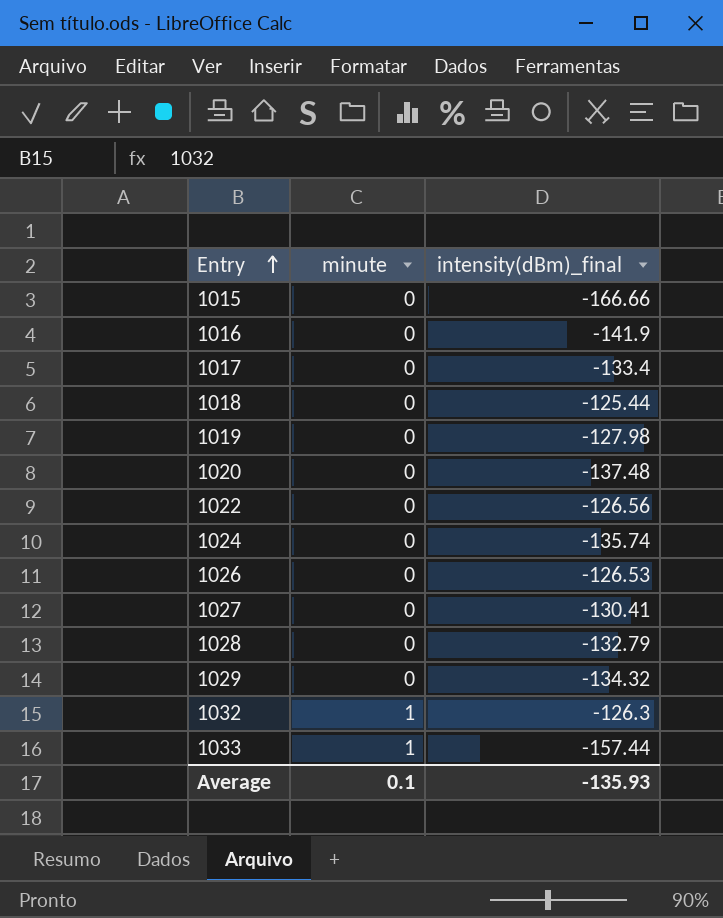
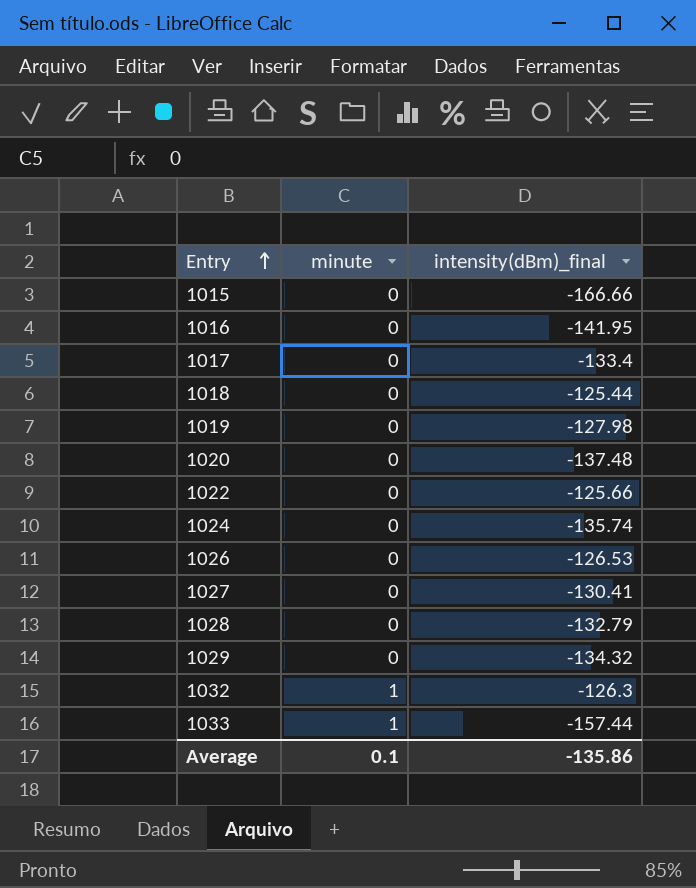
1016 | intensity(dBm)_final: -141.9 -> -141.95
1022 | intensity(dBm)_final: -126.56 -> -125.66
Average | intensity(dBm)_final: -135.93 -> -135.86

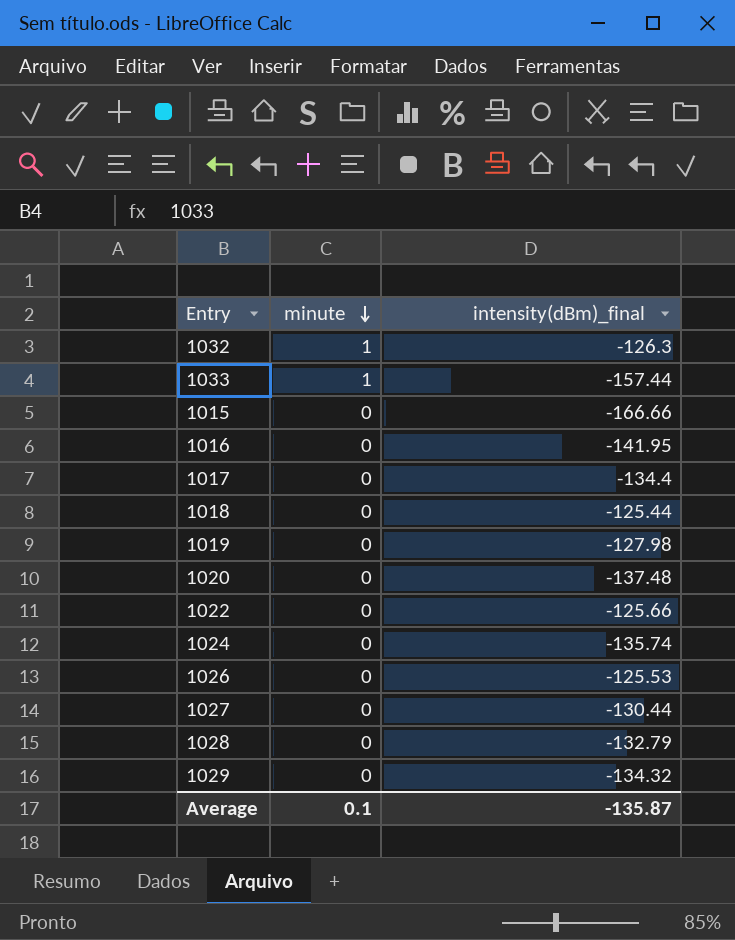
row order: Entry ascending -> minute descending
1017 | intensity(dBm)_final: -133.4 -> -134.4
1026 | intensity(dBm)_final: -126.53 -> -125.53
1027 | intensity(dBm)_final: -130.41 -> -130.44
Average | intensity(dBm)_final: -135.86 -> -135.87

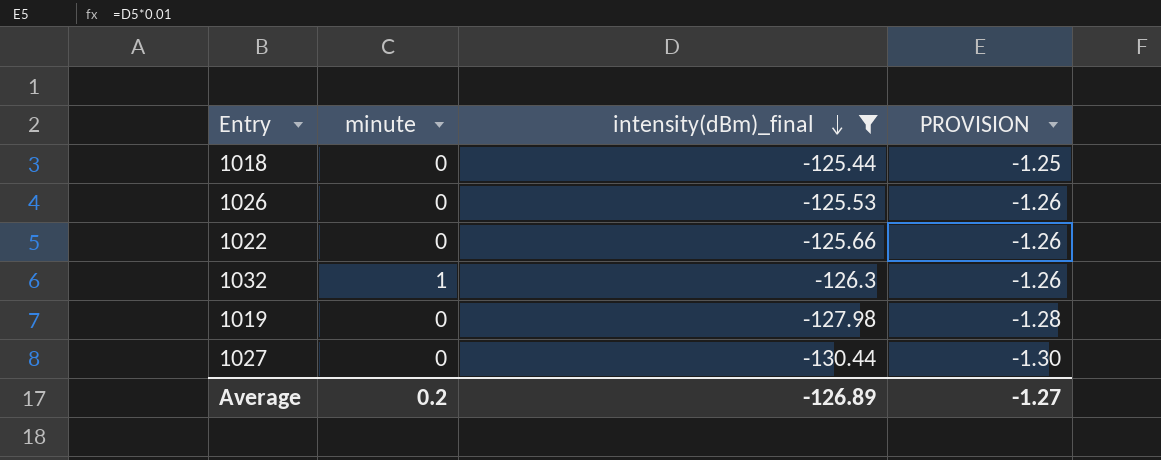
filter: none -> intensity(dBm)_final >= -130.44
row order: minute descending -> intensity(dBm)_final descending
column PROVISION | formula: none -> [intensity(dBm)_final] * 0.01
Average | minute: 0.1 -> 0.2
Average | intensity(dBm)_final: -135.87 -> -126.89

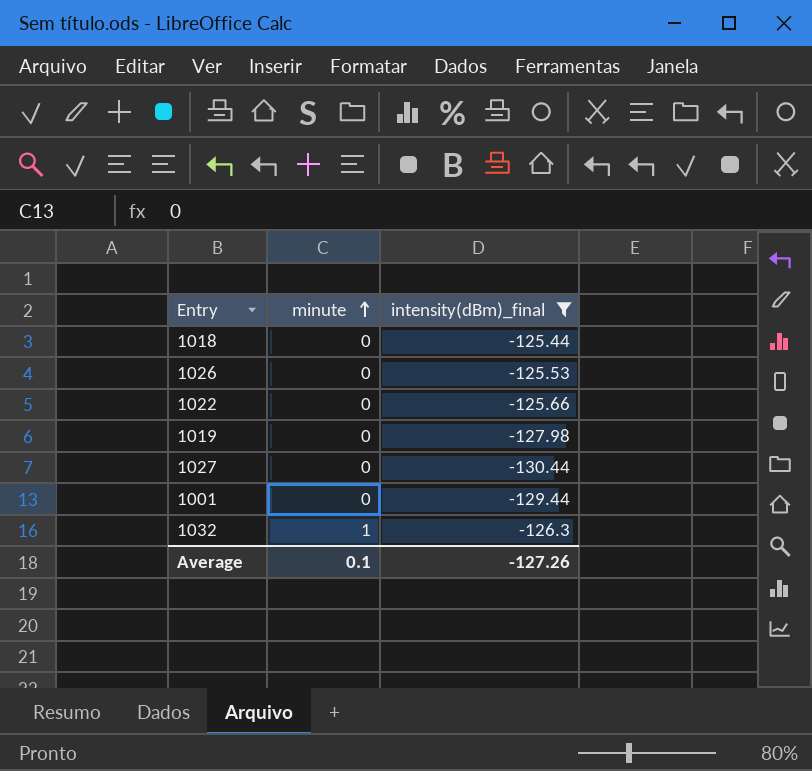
row order: intensity(dBm)_final descending -> minute ascending
column PROVISION | formula: [intensity(dBm)_final] * 0.01 -> none
row 1001: none -> 0 | -129.44
Average | minute: 0.2 -> 0.1
Average | intensity(dBm)_final: -126.89 -> -127.26

